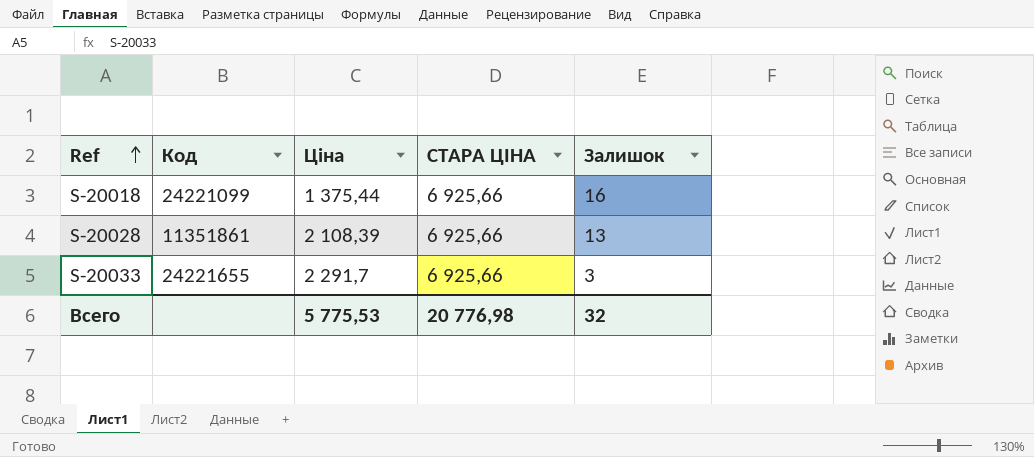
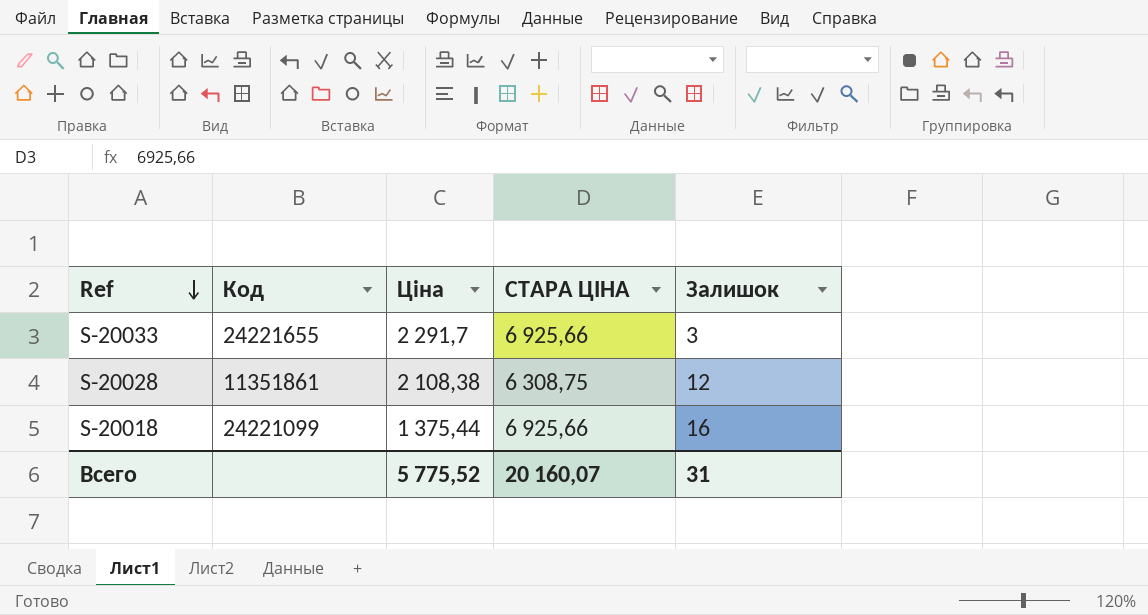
row order: Ref ascending -> Ref descending
S-20028 | Ціна: 2 108,39 -> 2 108,38
S-20028 | СТАРА ЦІНА: 6 925,66 -> 6 308,75
S-20028 | Залишок: 13 -> 12
Всего | Ціна: 5 775,53 -> 5 775,52
Всего | СТАРА ЦІНА: 20 776,98 -> 20 160,07
Всего | Залишок: 32 -> 31

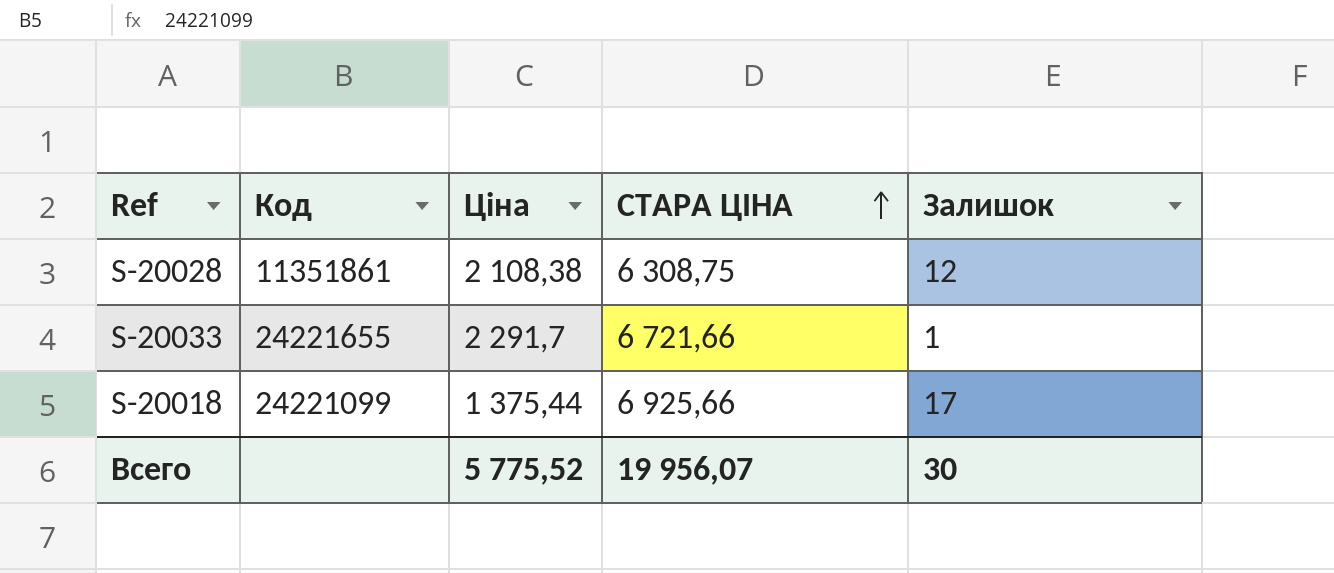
row order: Ref descending -> СТАРА ЦІНА ascending
S-20033 | СТАРА ЦІНА: 6 925,66 -> 6 721,66
S-20033 | Залишок: 3 -> 1
S-20018 | Залишок: 16 -> 17
Всего | СТАРА ЦІНА: 20 160,07 -> 19 956,07
Всего | Залишок: 31 -> 30

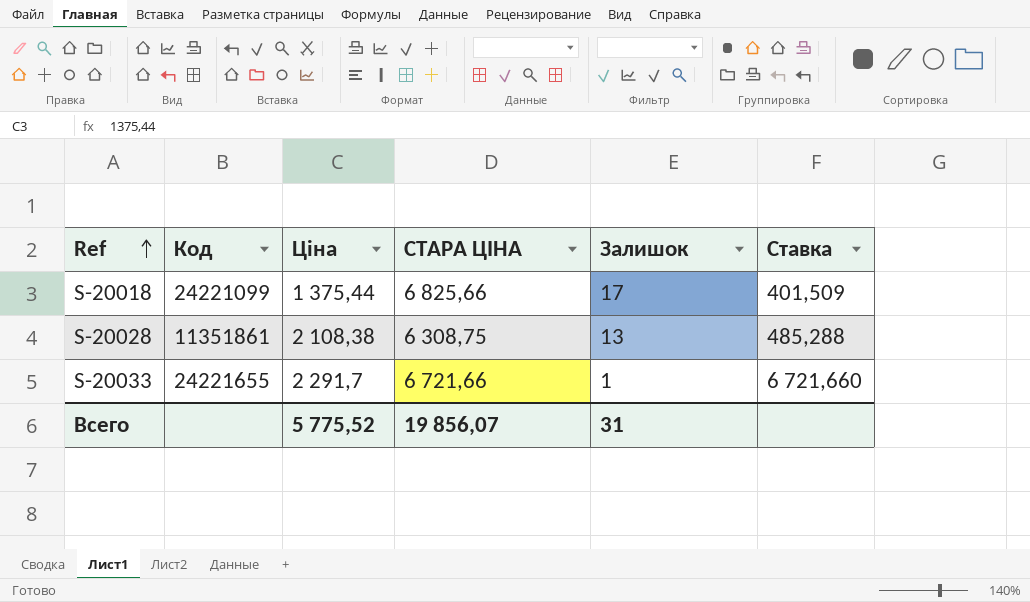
row order: СТАРА ЦІНА ascending -> Ref ascending
column Ставка | formula: none -> [СТАРА ЦІНА] / [Залишок]
S-20018 | СТАРА ЦІНА: 6 925,66 -> 6 825,66
S-20028 | Залишок: 12 -> 13
Всего | СТАРА ЦІНА: 19 956,07 -> 19 856,07
Всего | Залишок: 30 -> 31

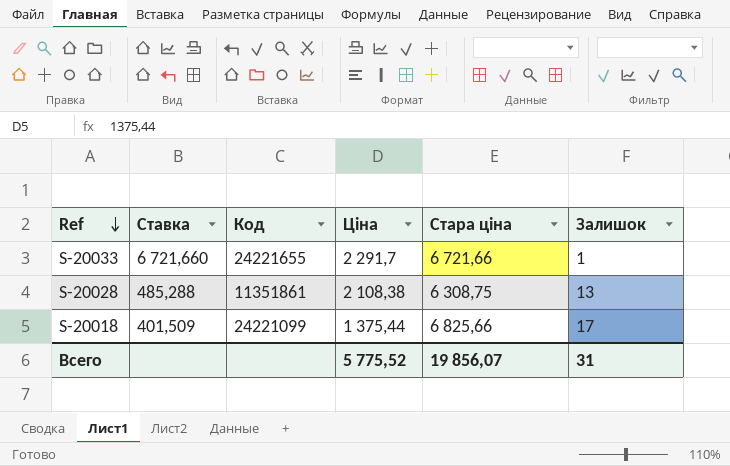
row order: Ref ascending -> Ref descending
column Ставка | position: 6 -> 2
column name: СТАРА ЦІНА -> Стара ціна

